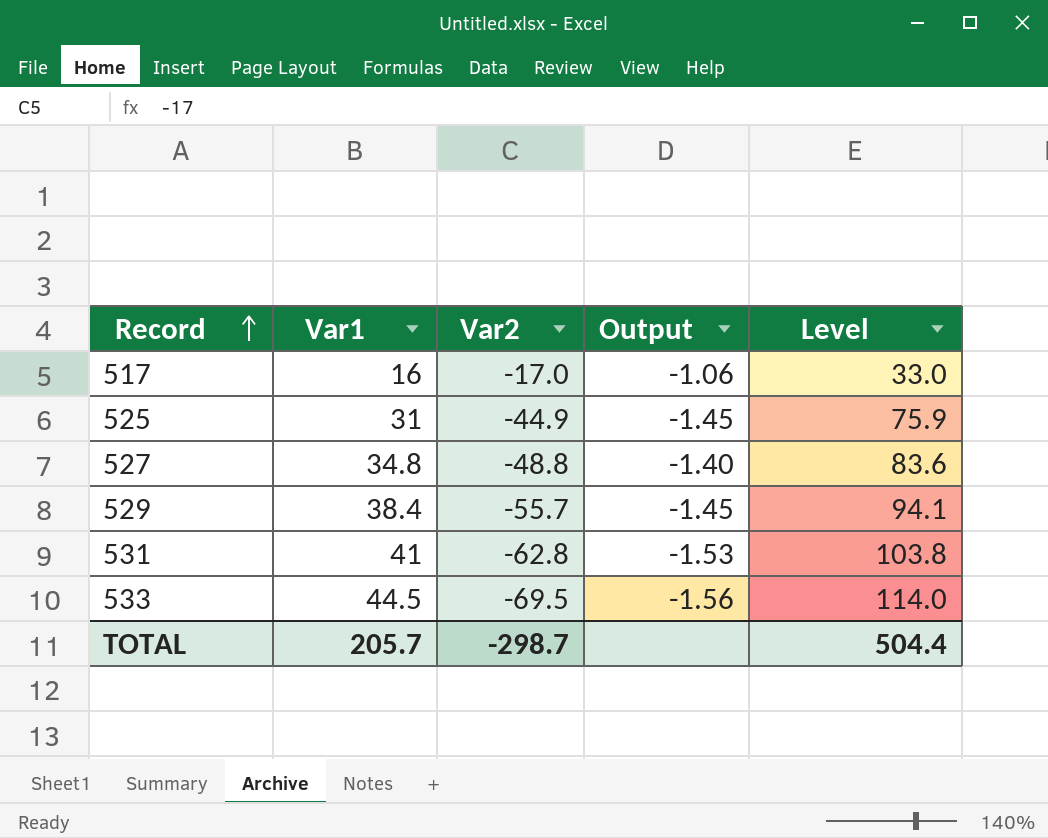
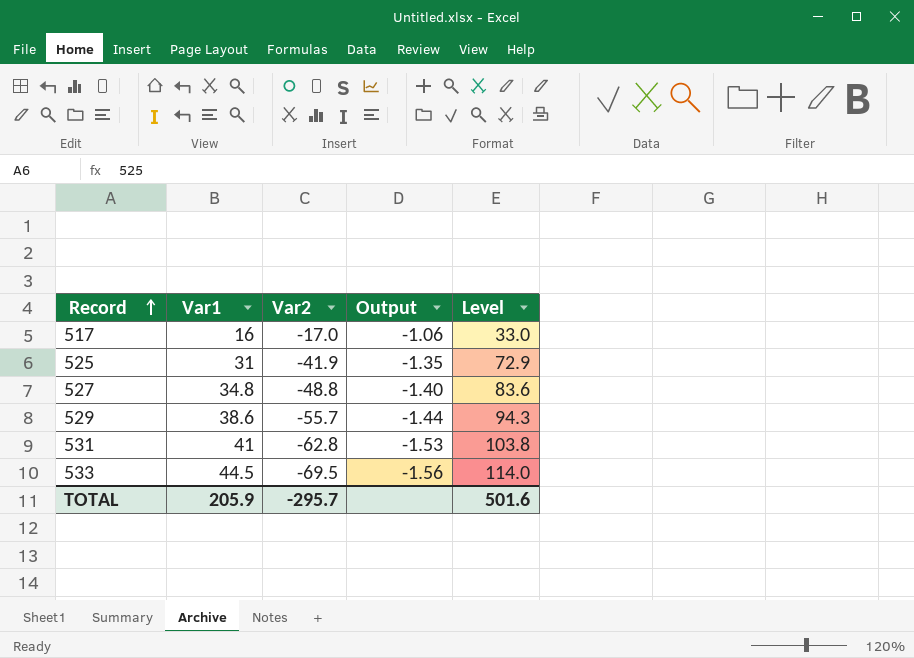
525 | Var2: -44.9 -> -41.9
525 | Output: -1.45 -> -1.35
525 | Level: 75.9 -> 72.9
529 | Var1: 38.4 -> 38.6
529 | Output: -1.45 -> -1.44
529 | Level: 94.1 -> 94.3
TOTAL | Var1: 205.7 -> 205.9
TOTAL | Var2: -298.7 -> -295.7
TOTAL | Level: 504.4 -> 501.6

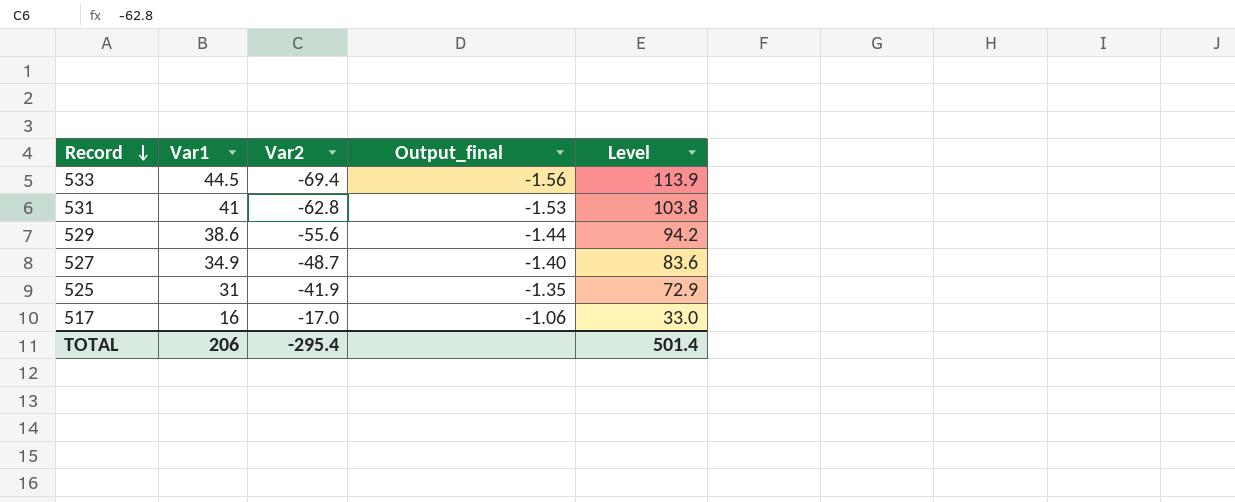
row order: Record ascending -> Record descending
column name: Output -> Output_final
533 | Var2: -69.5 -> -69.4
533 | Level: 114.0 -> 113.9
529 | Var2: -55.7 -> -55.6
529 | Level: 94.3 -> 94.2
527 | Var1: 34.8 -> 34.9
527 | Var2: -48.8 -> -48.7
TOTAL | Var1: 205.9 -> 206
TOTAL | Var2: -295.7 -> -295.4
TOTAL | Level: 501.6 -> 501.4

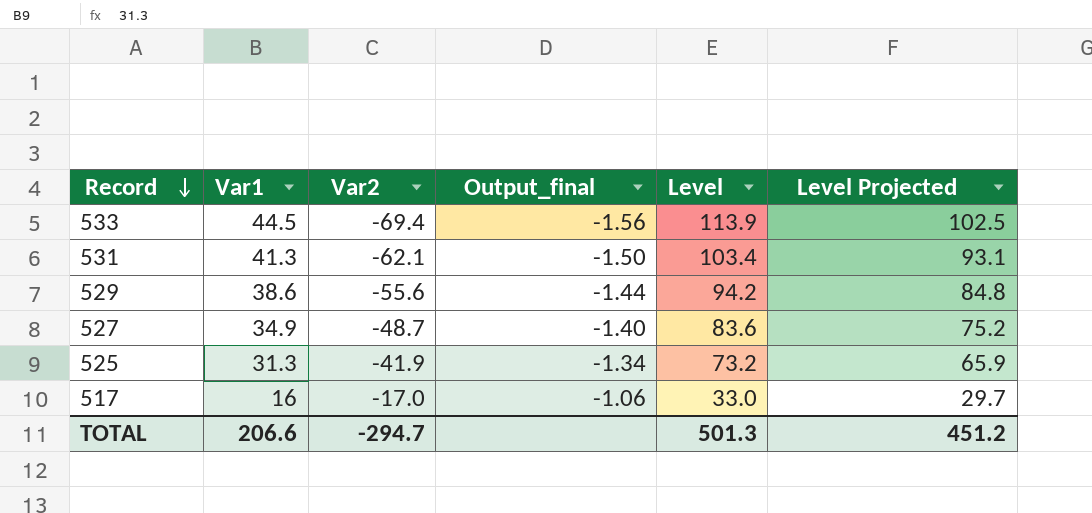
column Level Projected | formula: none -> [Level] * 0.9
531 | Var1: 41 -> 41.3
531 | Var2: -62.8 -> -62.1
531 | Output_final: -1.53 -> -1.50
531 | Level: 103.8 -> 103.4
525 | Var1: 31 -> 31.3
525 | Output_final: -1.35 -> -1.34
525 | Level: 72.9 -> 73.2
TOTAL | Var1: 206 -> 206.6
TOTAL | Var2: -295.4 -> -294.7
TOTAL | Level: 501.4 -> 501.3

